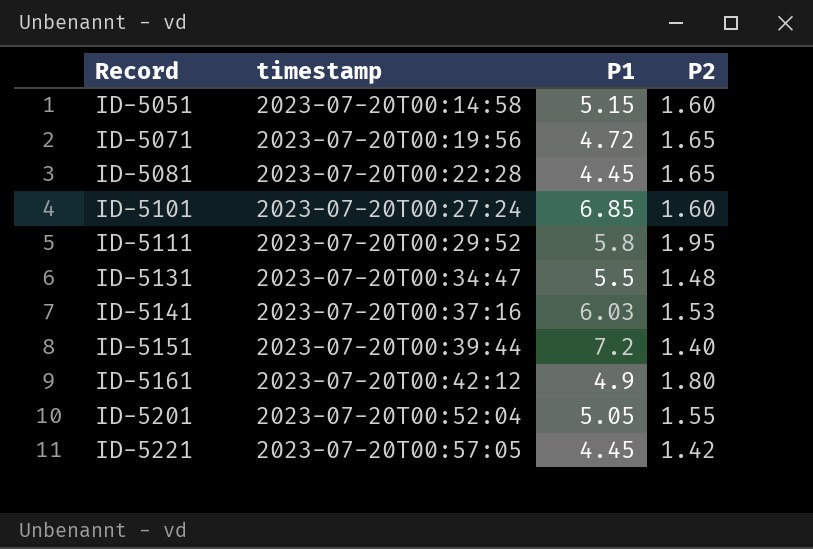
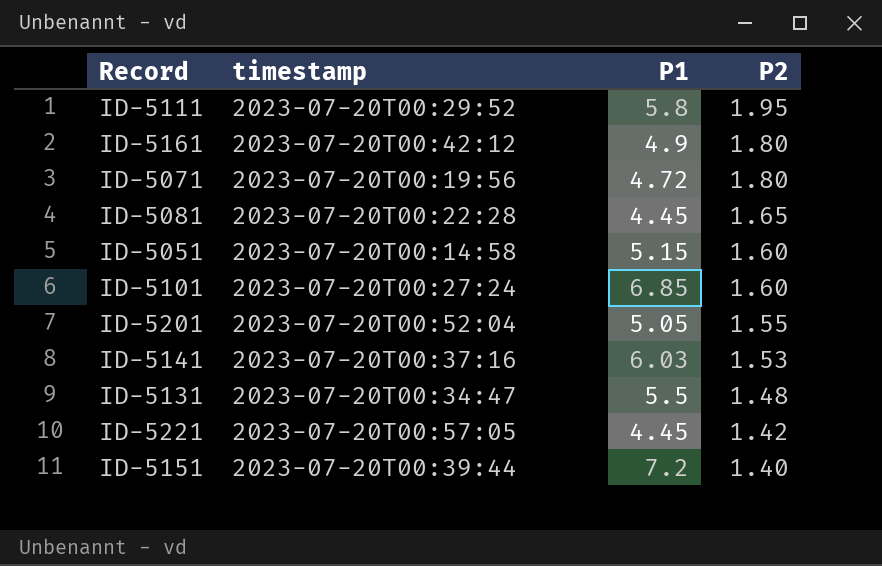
row order: Record ascending -> P2 descending
ID-5071 | P2: 1.65 -> 1.80

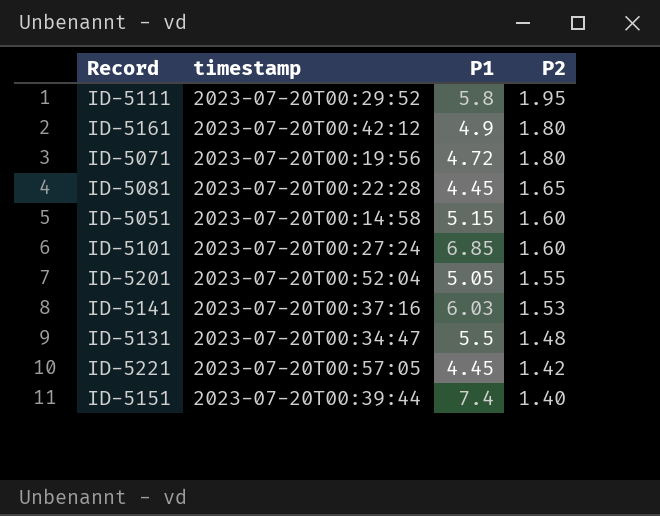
ID-5151 | P1: 7.2 -> 7.4

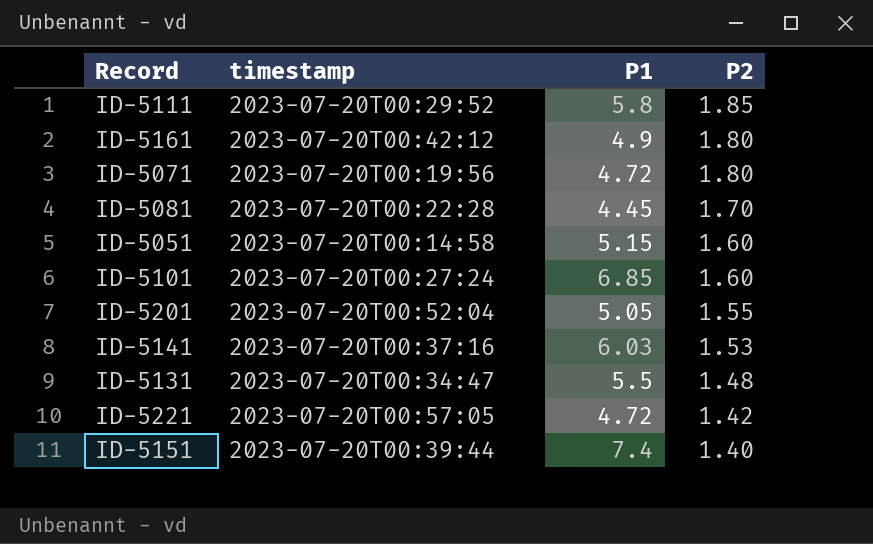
ID-5111 | P2: 1.95 -> 1.85
ID-5081 | P2: 1.65 -> 1.70
ID-5221 | P1: 4.45 -> 4.72

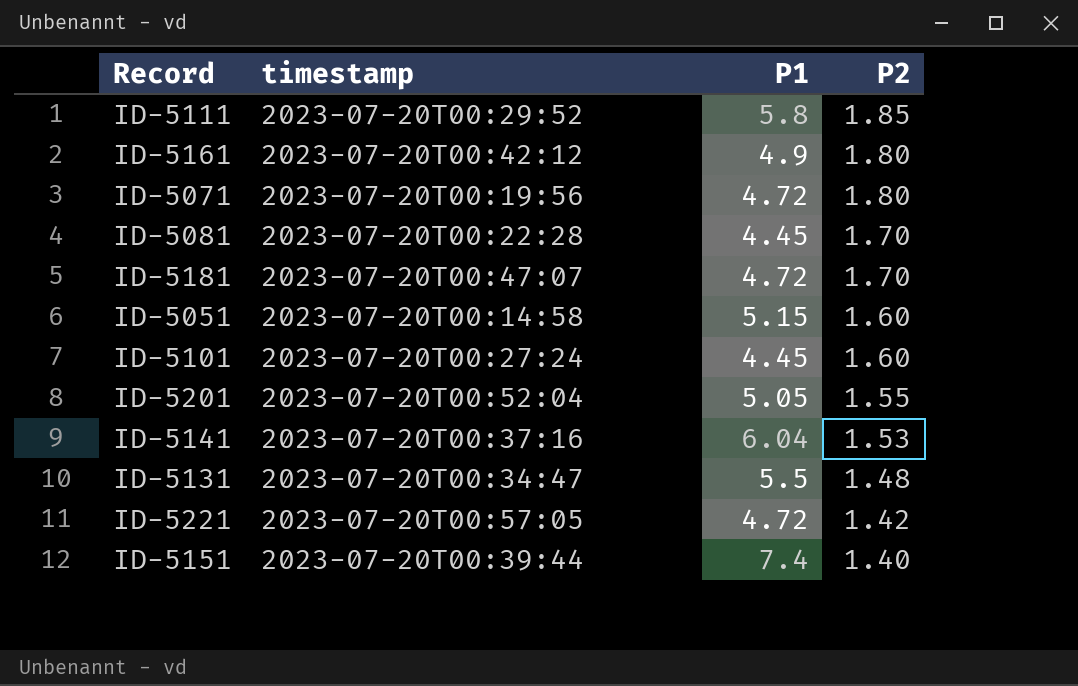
row ID-5181: none -> 2023-07-20T00:47:07 | 4.72 | 1.70
ID-5101 | P1: 6.85 -> 4.45
ID-5141 | P1: 6.03 -> 6.04

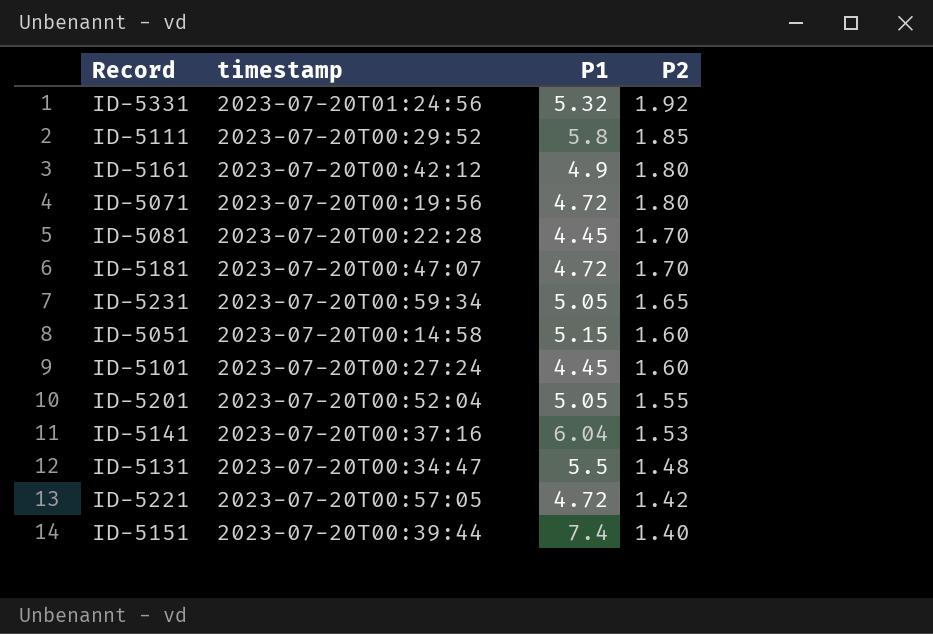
row ID-5331: none -> 2023-07-20T01:24:56 | 5.32 | 1.92
row ID-5231: none -> 2023-07-20T00:59:34 | 5.05 | 1.65

